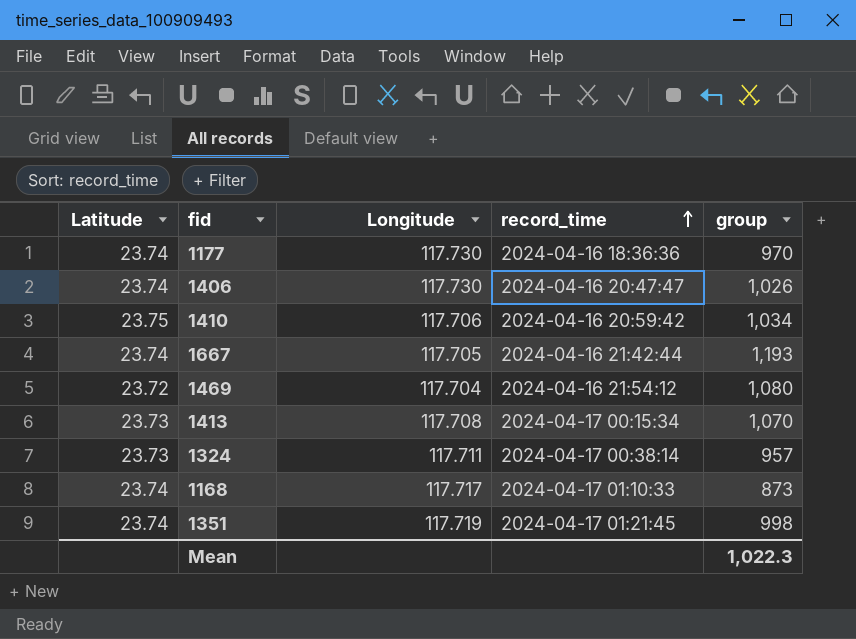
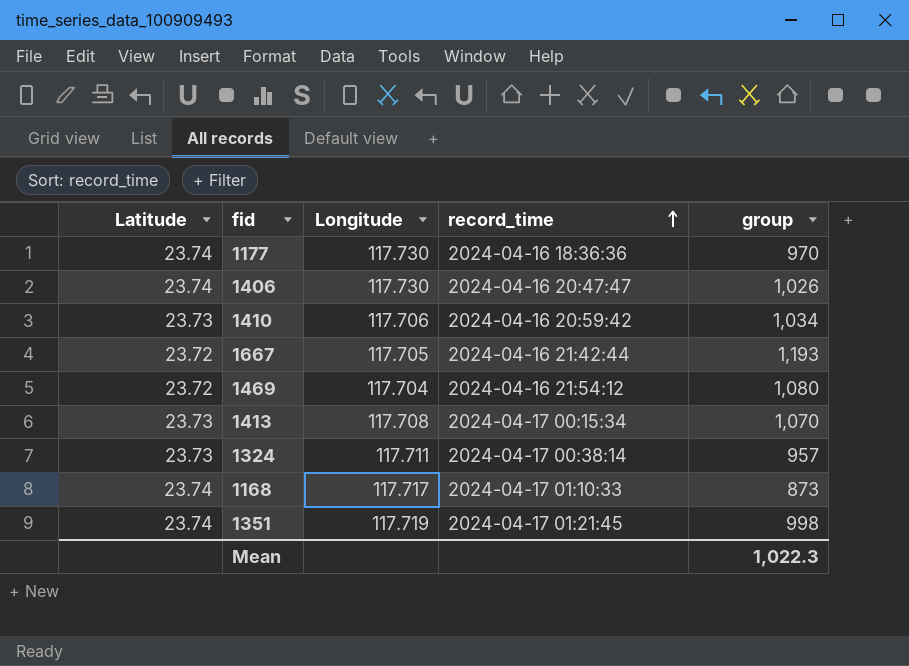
1410 | Latitude: 23.75 -> 23.73
1667 | Latitude: 23.74 -> 23.72

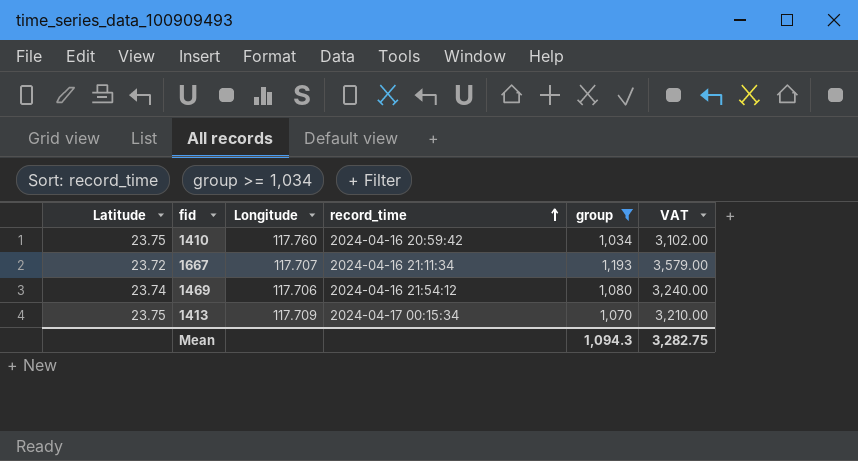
filter: none -> group >= 1,034
column VAT | formula: none -> [group] * 3
1410 | Latitude: 23.73 -> 23.75
1410 | Longitude: 117.706 -> 117.760
1667 | Longitude: 117.705 -> 117.707
1667 | record_time: 2024-04-16 21:42:44 -> 2024-04-16 21:11:34
1469 | Latitude: 23.72 -> 23.74
1469 | Longitude: 117.704 -> 117.706
1413 | Latitude: 23.73 -> 23.75
1413 | Longitude: 117.708 -> 117.709
Mean | group: 1,022.3 -> 1,094.3

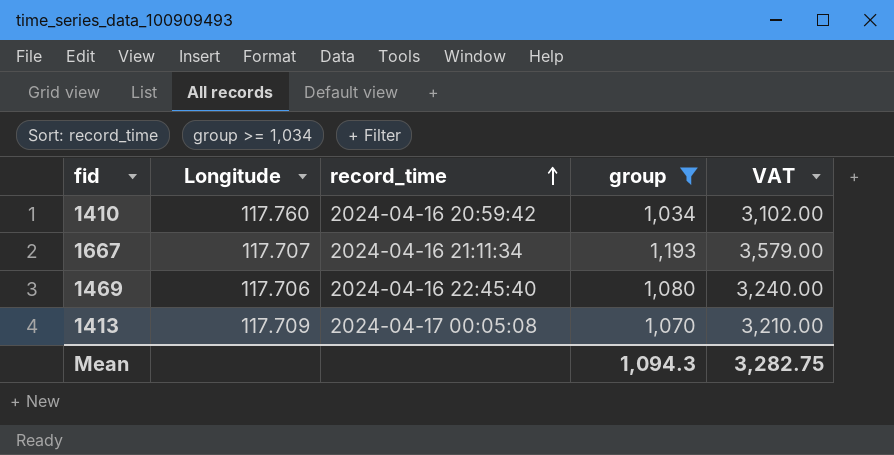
column Latitude | position: 1 -> none
1469 | record_time: 2024-04-16 21:54:12 -> 2024-04-16 22:45:40
1413 | record_time: 2024-04-17 00:15:34 -> 2024-04-17 00:05:08

